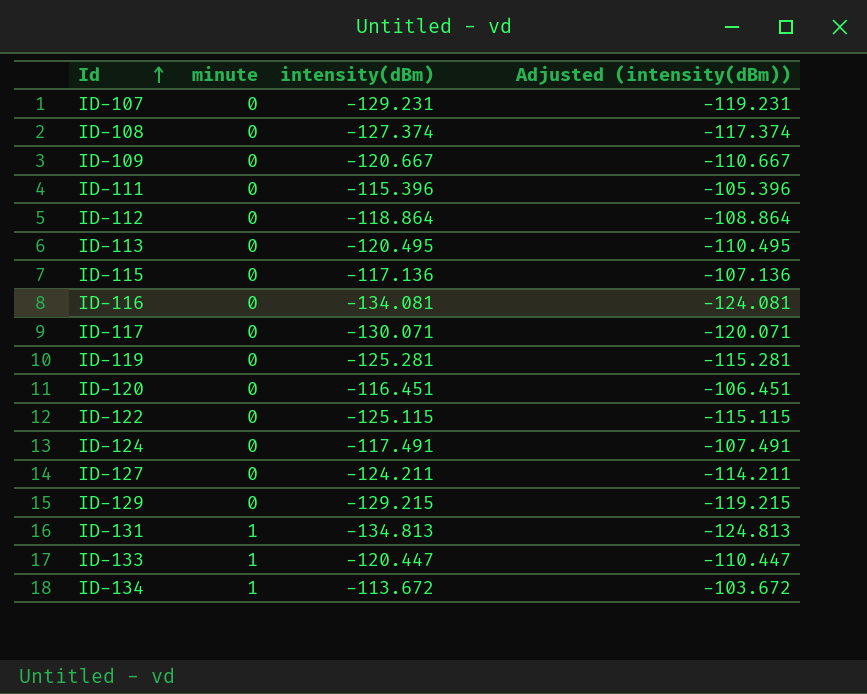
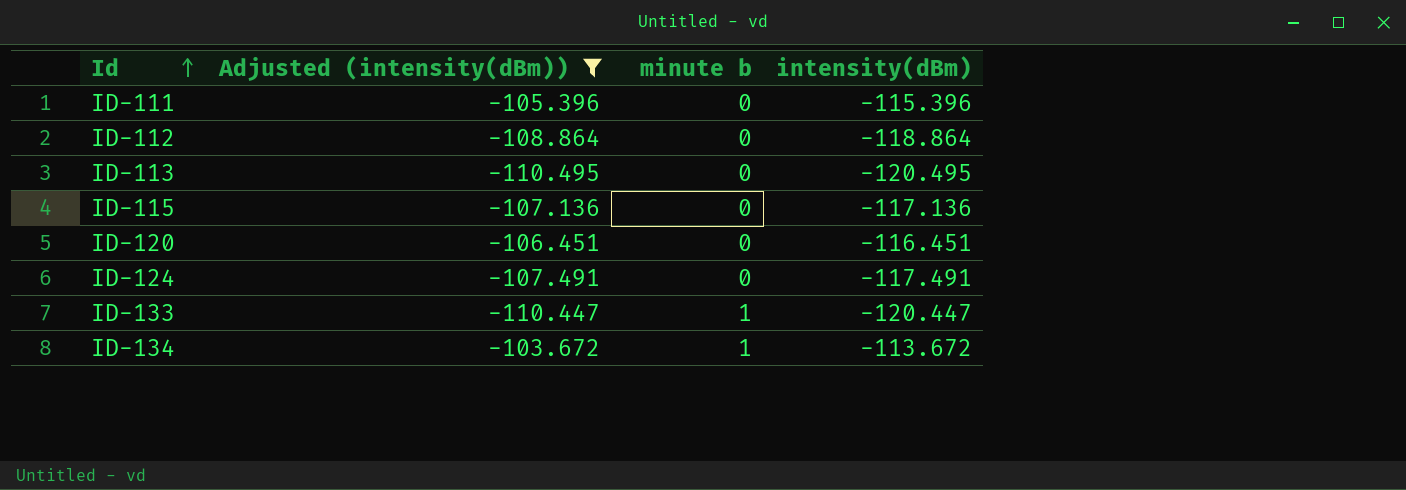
filter: none -> Adjusted (intensity(dBm)) >= -110.495
column Adjusted (intensity(dBm)) | position: 4 -> 2
column name: minute -> minute b

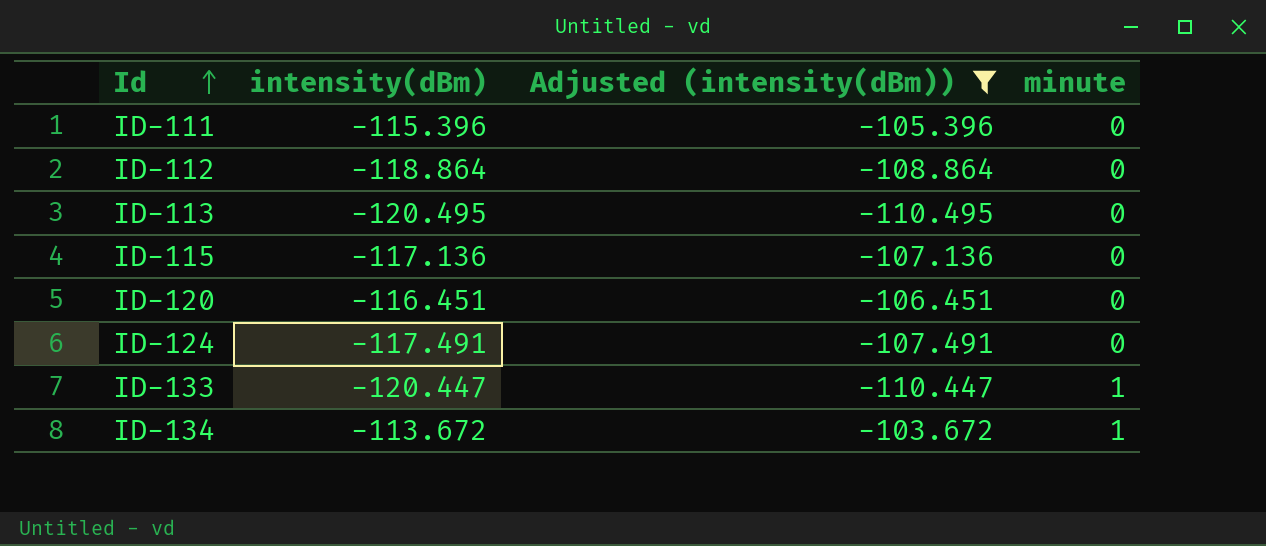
column intensity(dBm) | position: 4 -> 2
column name: minute b -> minute

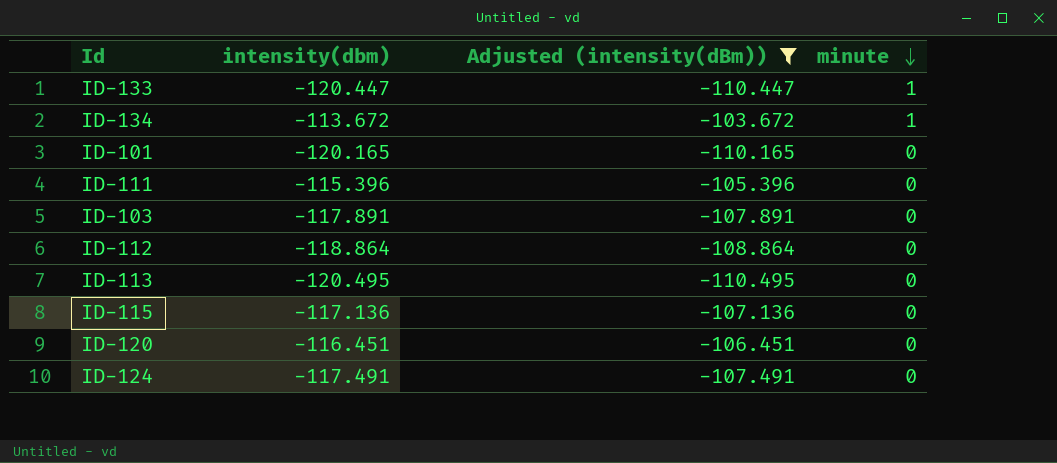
row order: Id ascending -> minute descending
column name: intensity(dBm) -> intensity(dbm)
row ID-101: none -> -120.165 | -110.165 | 0
row ID-103: none -> -117.891 | -107.891 | 0

